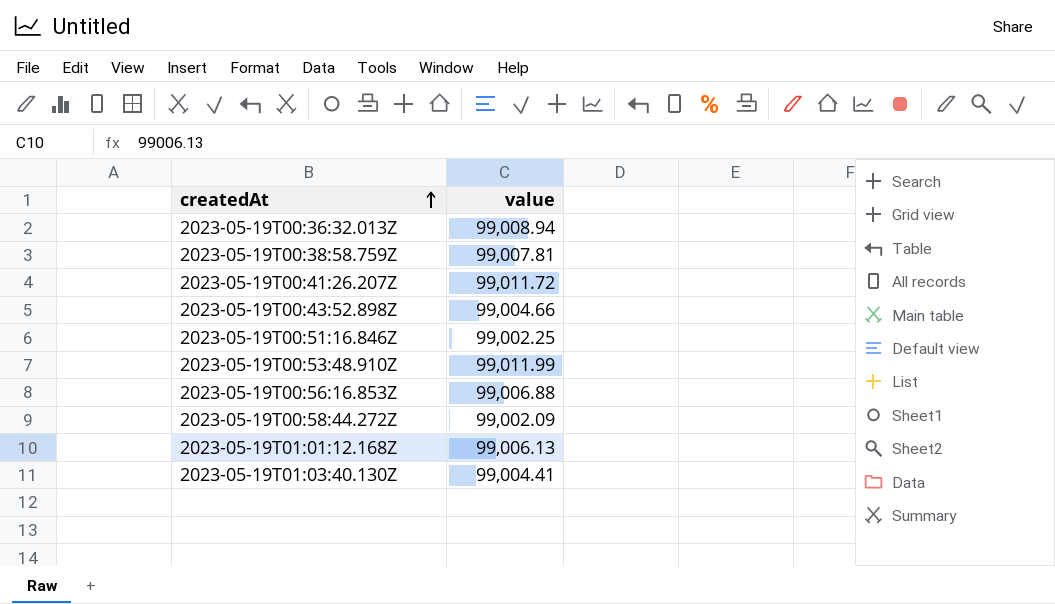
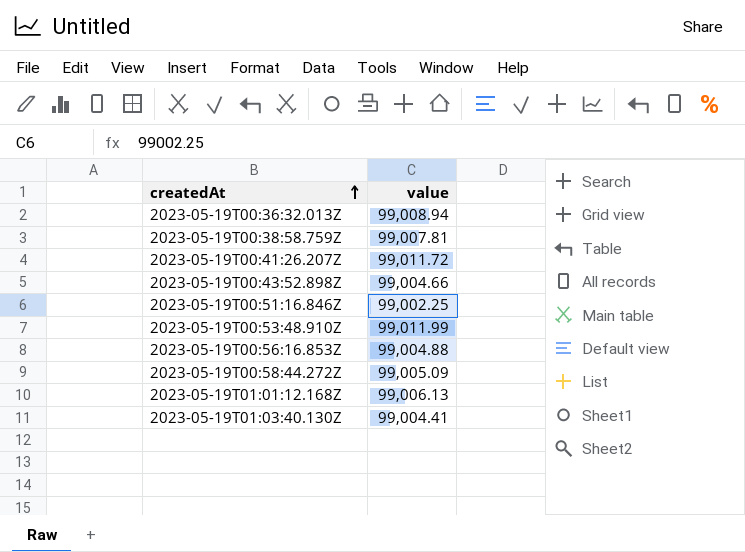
2023-05-19T00:56:16.853Z | value: 99,006.88 -> 99,004.88
2023-05-19T00:58:44.272Z | value: 99,002.09 -> 99,005.09

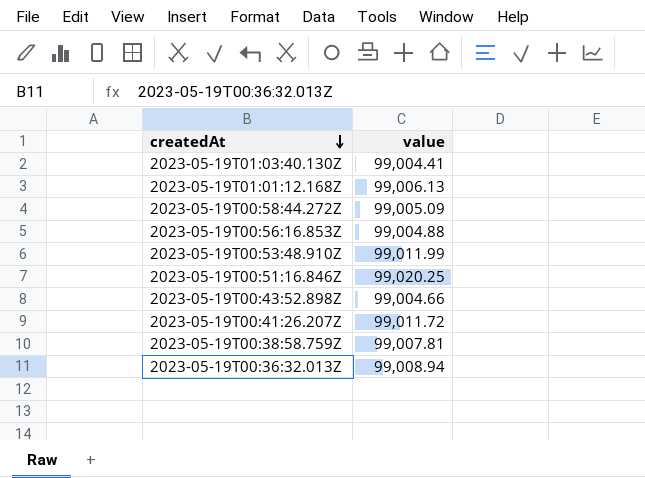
row order: createdAt ascending -> createdAt descending
2023-05-19T00:51:16.846Z | value: 99,002.25 -> 99,020.25

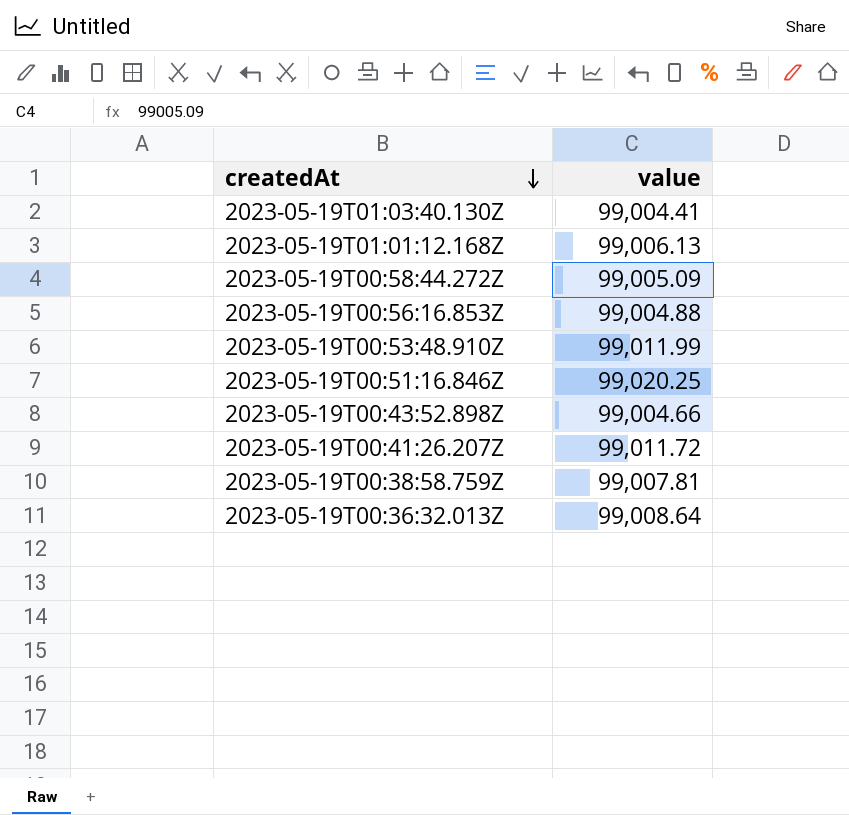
2023-05-19T00:36:32.013Z | value: 99,008.94 -> 99,008.64

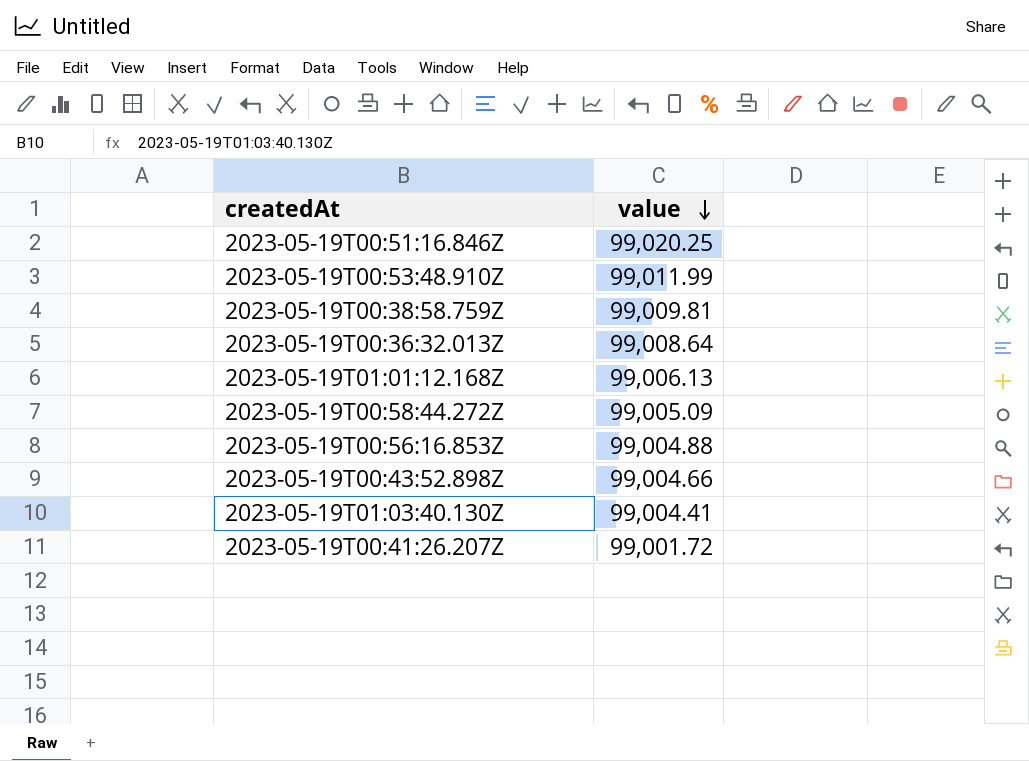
row order: createdAt descending -> value descending
2023-05-19T00:38:58.759Z | value: 99,007.81 -> 99,009.81
2023-05-19T00:41:26.207Z | value: 99,011.72 -> 99,001.72

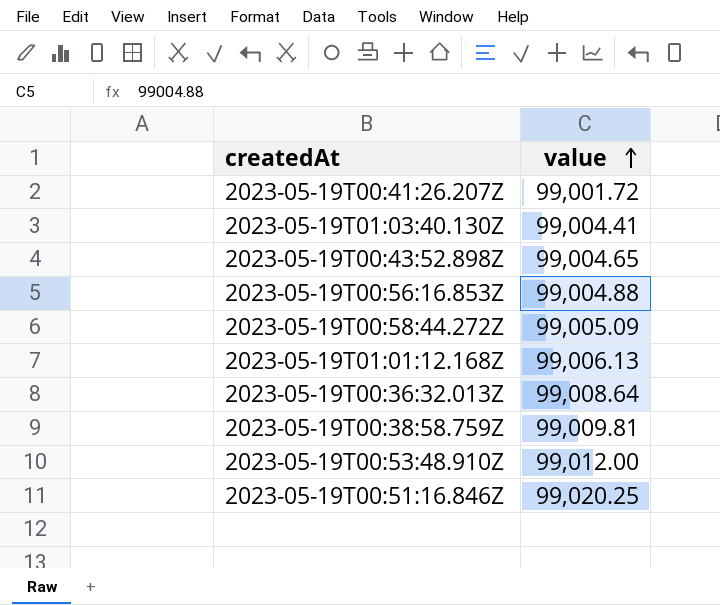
row order: value descending -> value ascending
2023-05-19T00:43:52.898Z | value: 99,004.66 -> 99,004.65
2023-05-19T00:53:48.910Z | value: 99,011.99 -> 99,012.00

